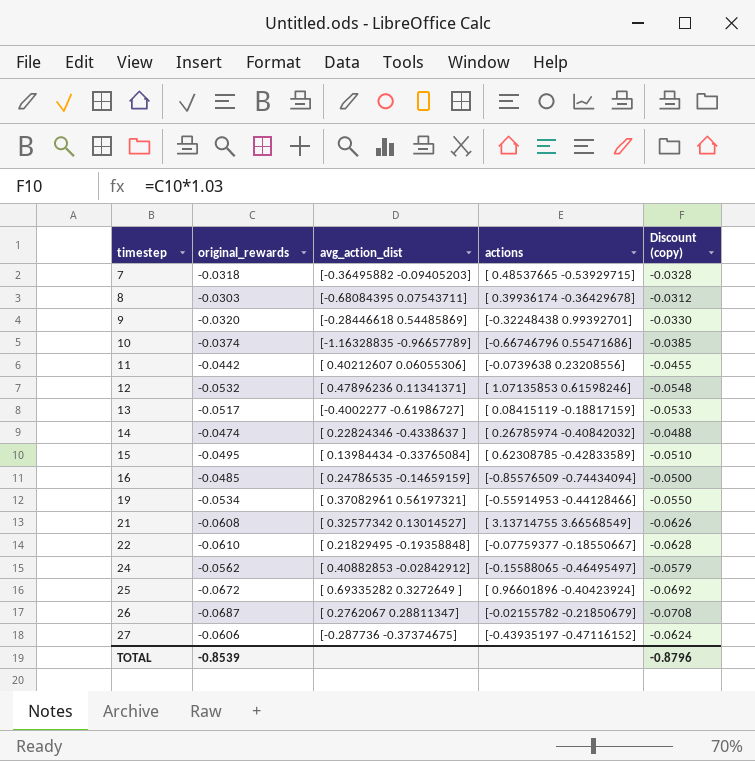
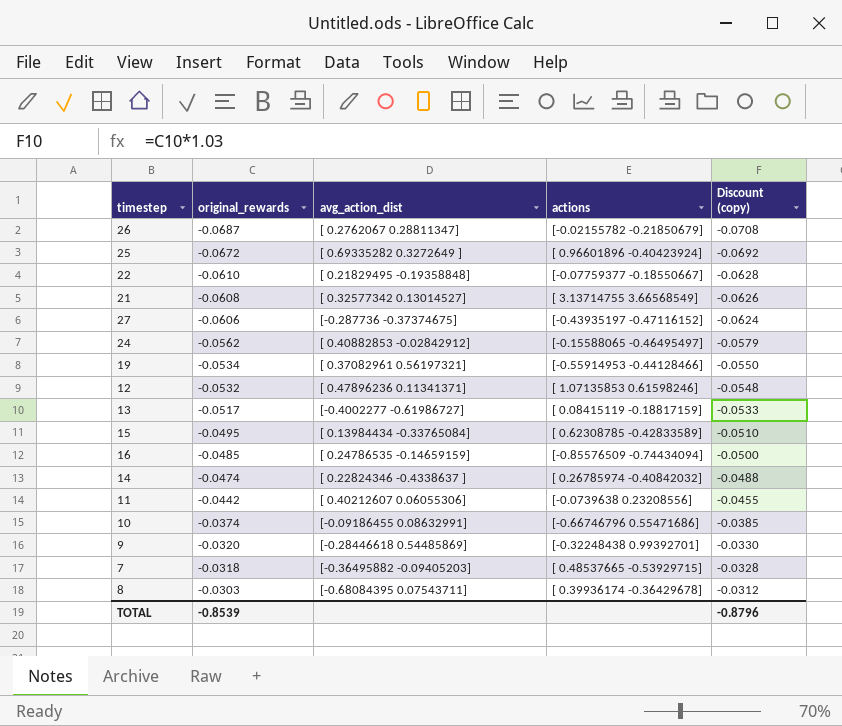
row order: timestep ascending -> original_rewards ascending
10 | avg_action_dist: [-1.16328835 -0.96657789] -> [-0.09186455 0.08632991]

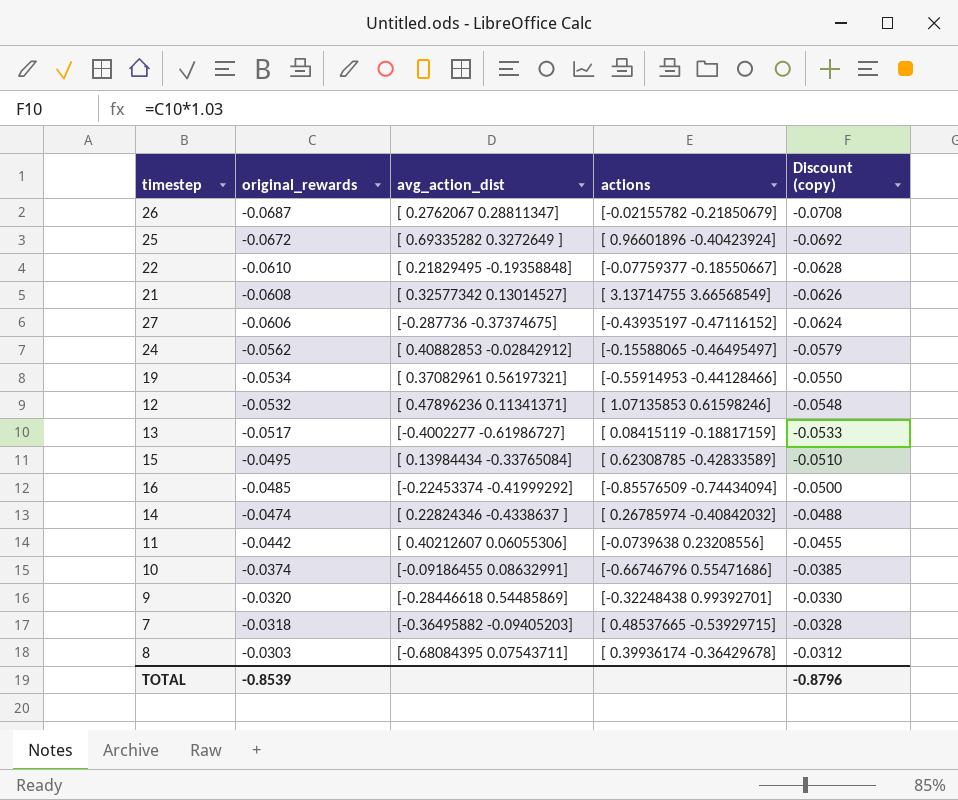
16 | avg_action_dist: [ 0.24786535 -0.14659159] -> [-0.22453374 -0.41999292]

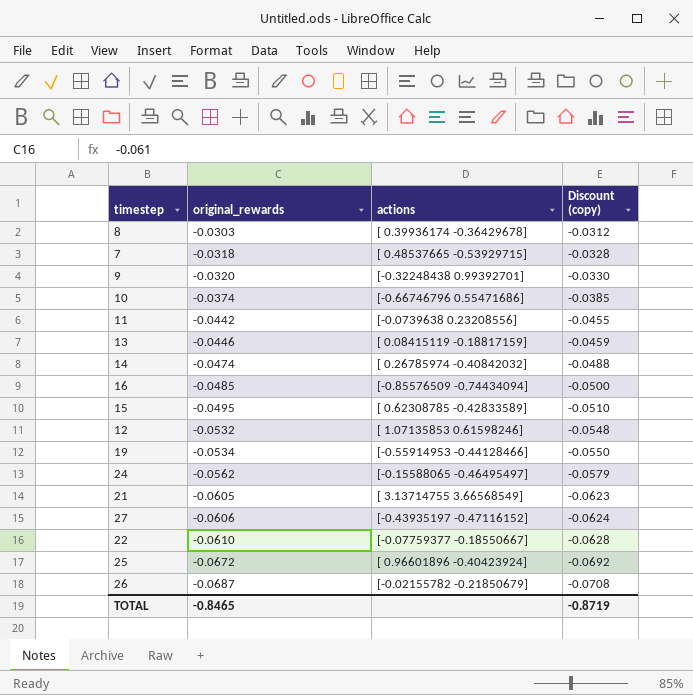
row order: original_rewards ascending -> original_rewards descending
column avg_action_dist | position: 3 -> none
13 | original_rewards: -0.0517 -> -0.0446
13 | Discount (copy): -0.0533 -> -0.0459
21 | original_rewards: -0.0608 -> -0.0605
21 | Discount (copy): -0.0626 -> -0.0623
TOTAL | original_rewards: -0.8539 -> -0.8465
TOTAL | Discount (copy): -0.8796 -> -0.8719

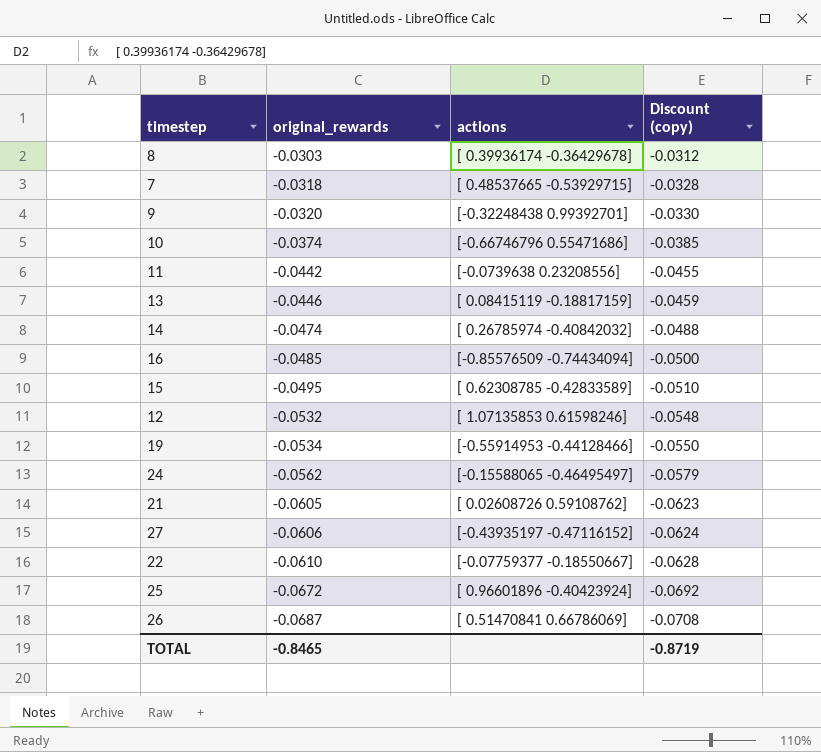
21 | actions: [ 3.13714755 3.66568549] -> [ 0.02608726 0.59108762]
26 | actions: [-0.02155782 -0.21850679] -> [ 0.51470841 0.66786069]

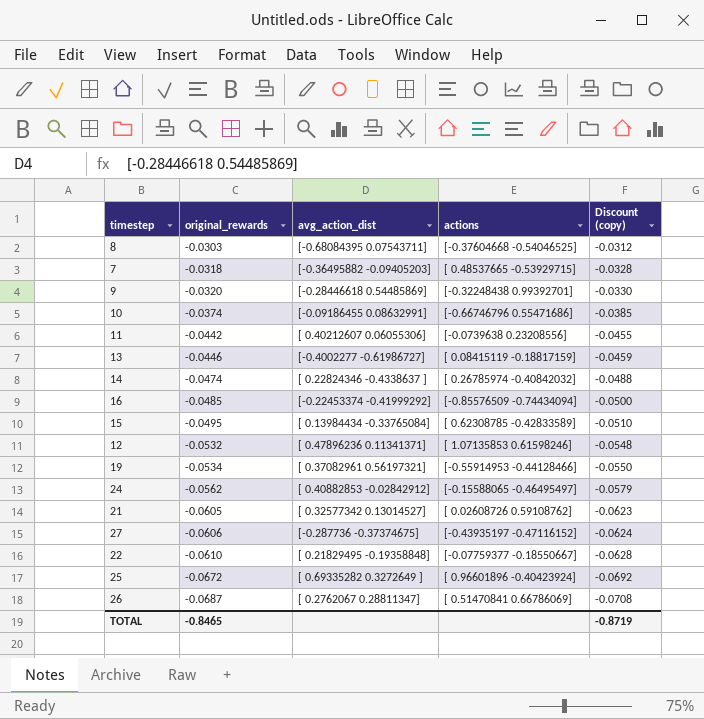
column avg_action_dist | position: none -> 3
8 | actions: [ 0.39936174 -0.36429678] -> [-0.37604668 -0.54046525]

